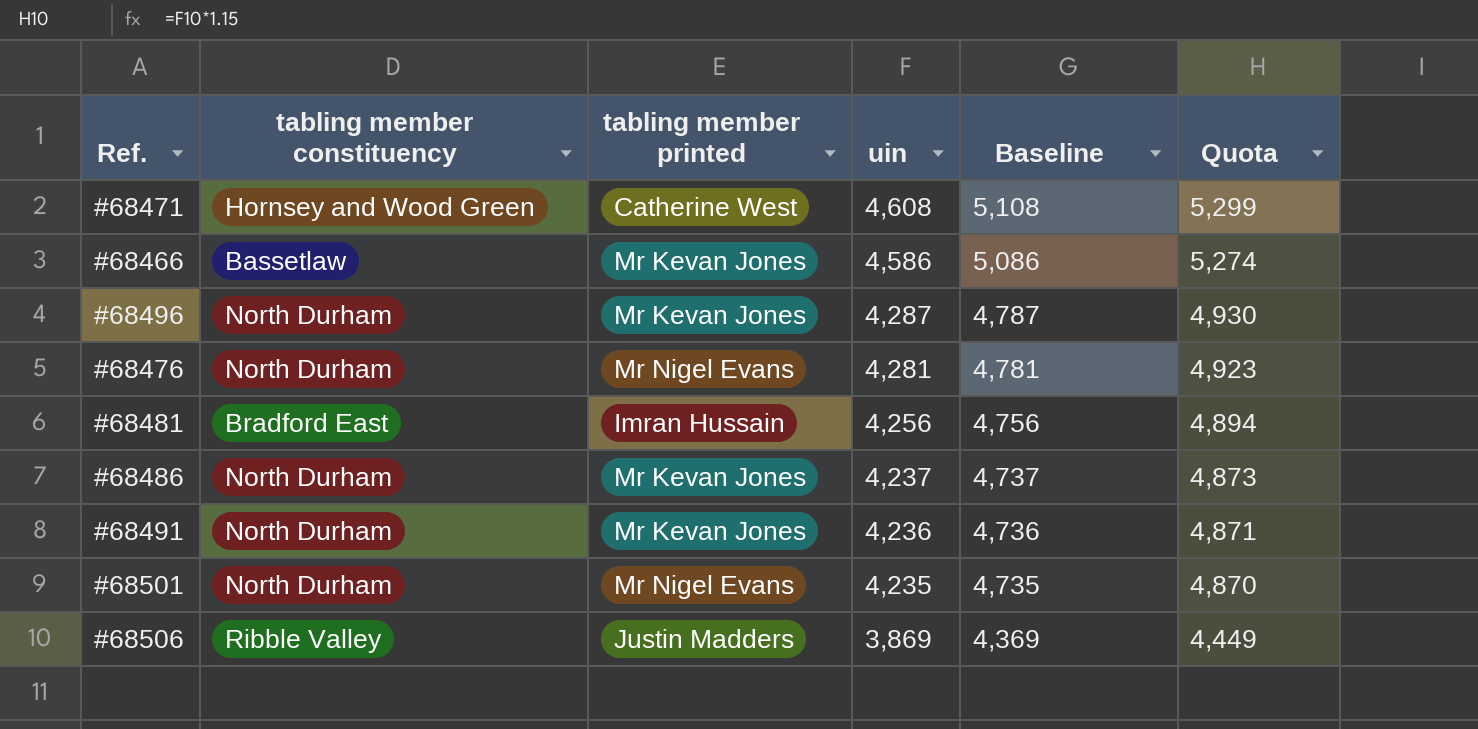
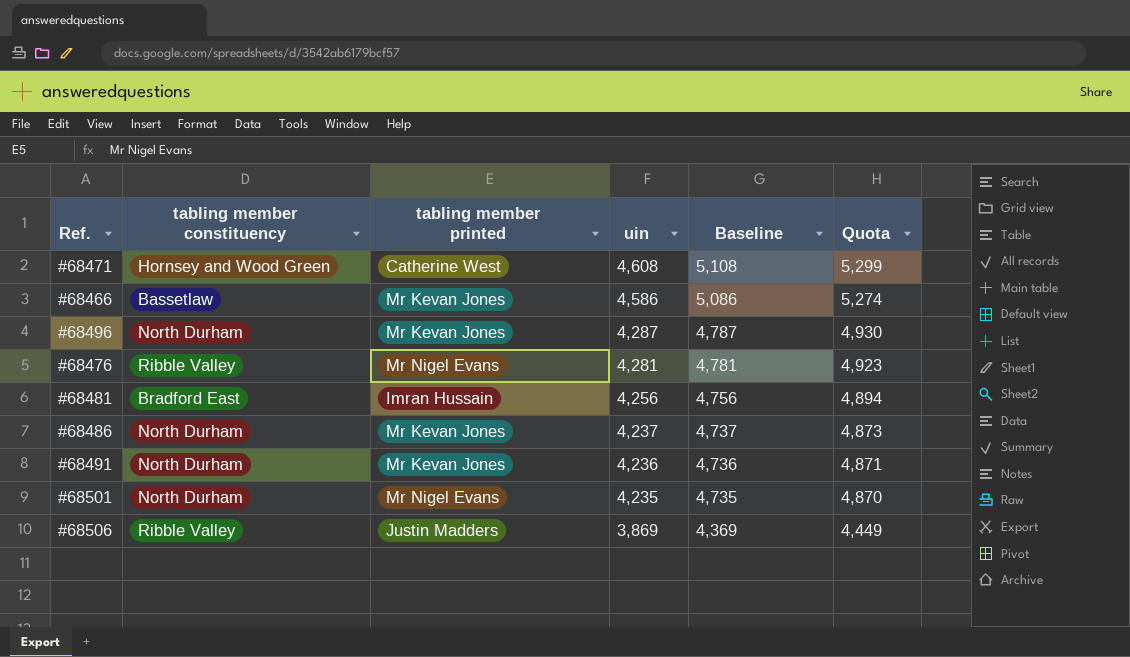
#68476 | tabling member constituency: North Durham -> Ribble Valley

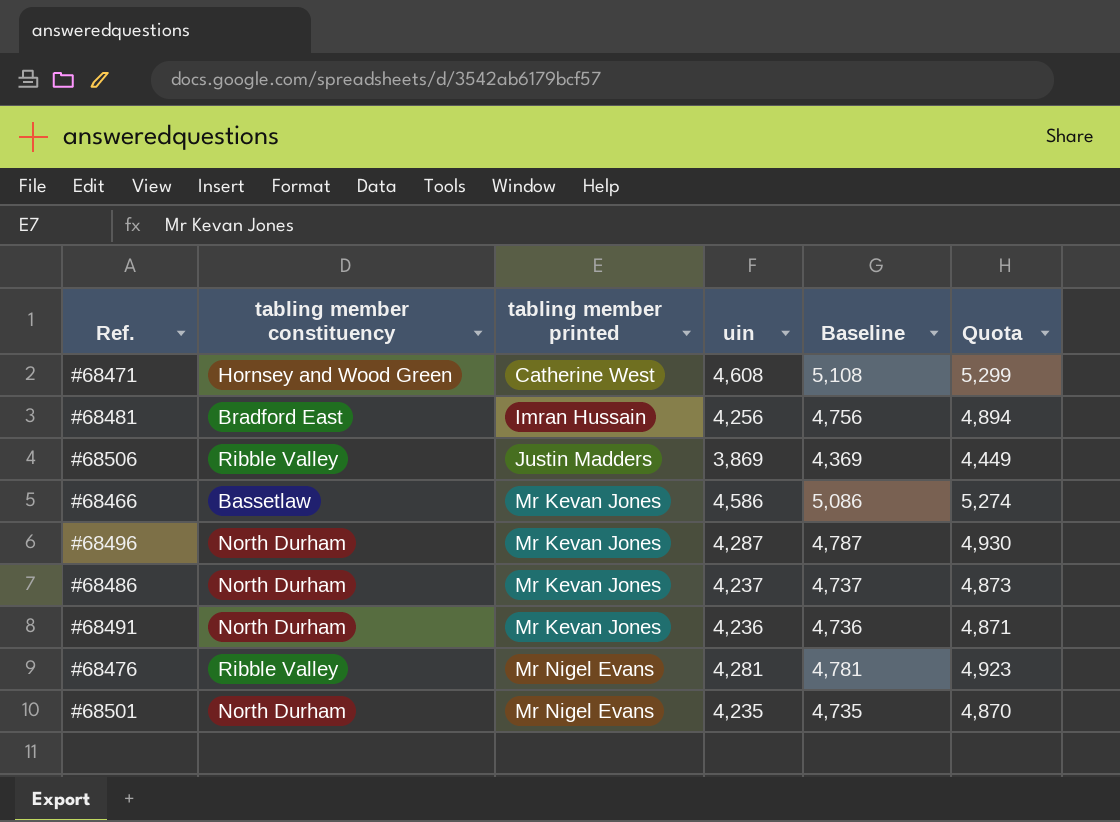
row order: uin descending -> tabling member printed ascending

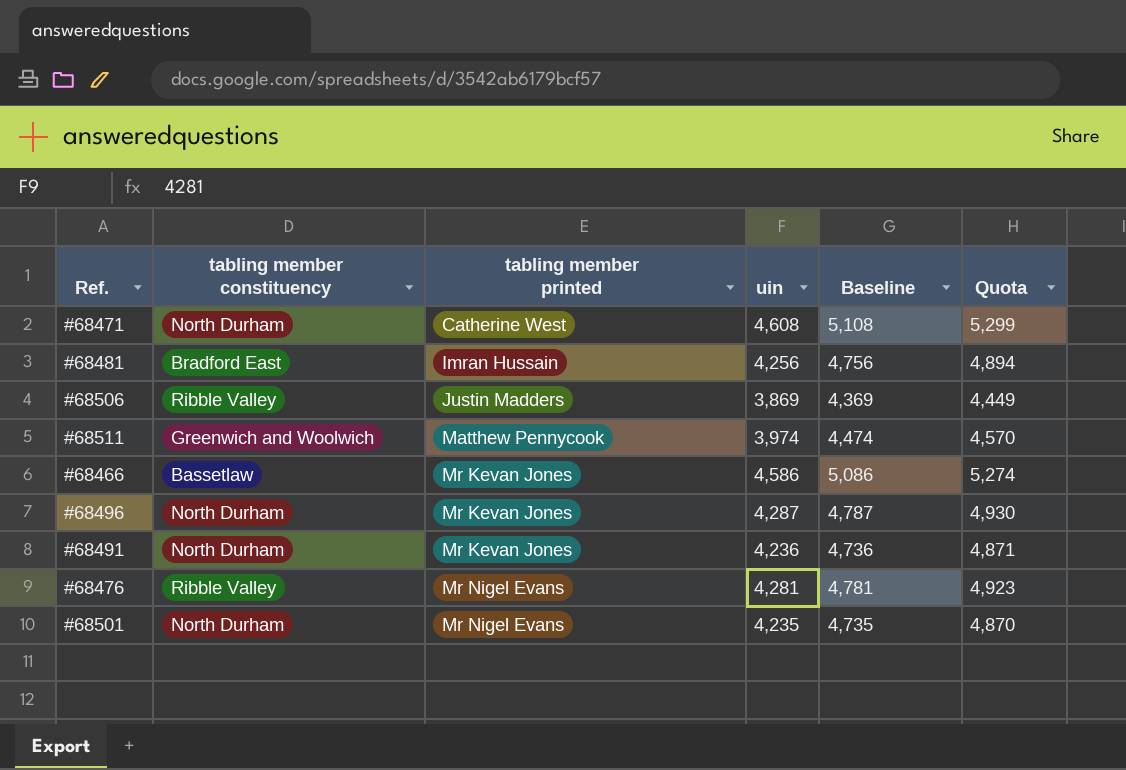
row #68486: North Durham | Mr Kevan Jones | 4,237 | 4,737 | 4,873 -> none
#68471 | tabling member constituency: Hornsey and Wood Green -> North Durham
row #68511: none -> Greenwich and Woolwich | Matthew Pennycook | 3,974 | 4,474 | 4,570

